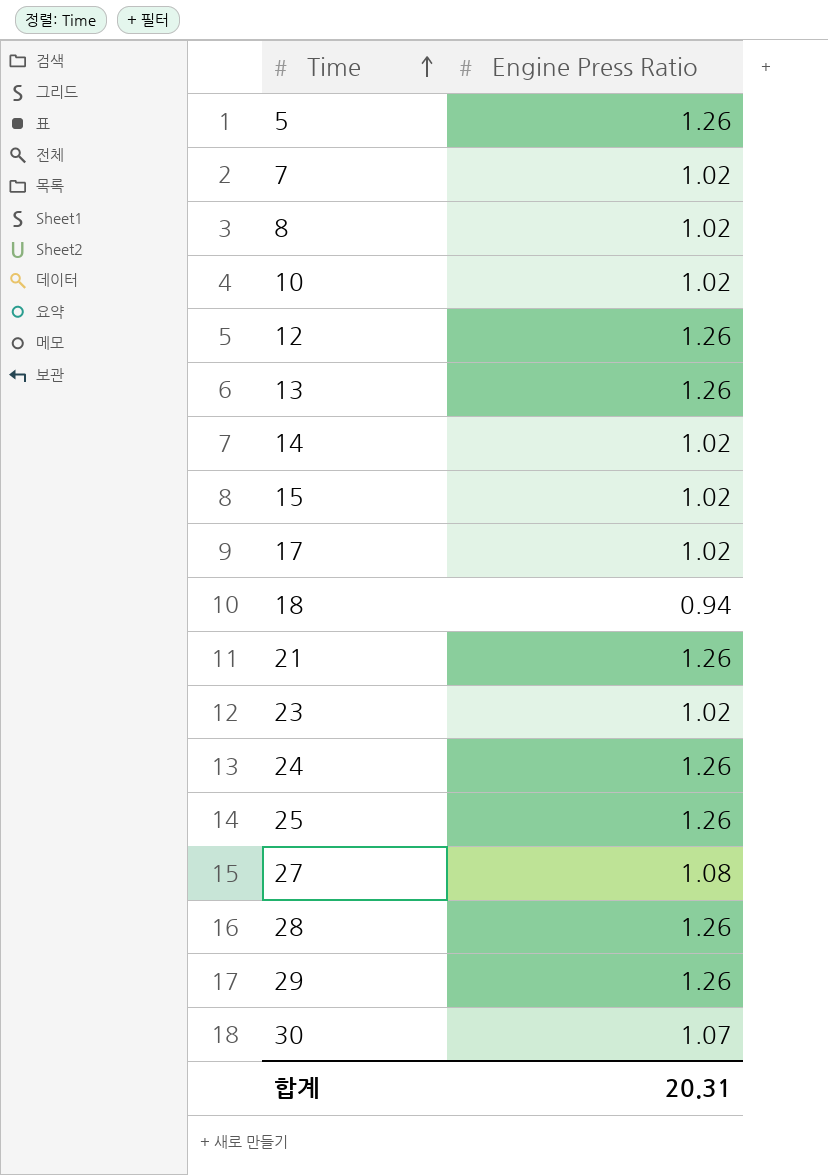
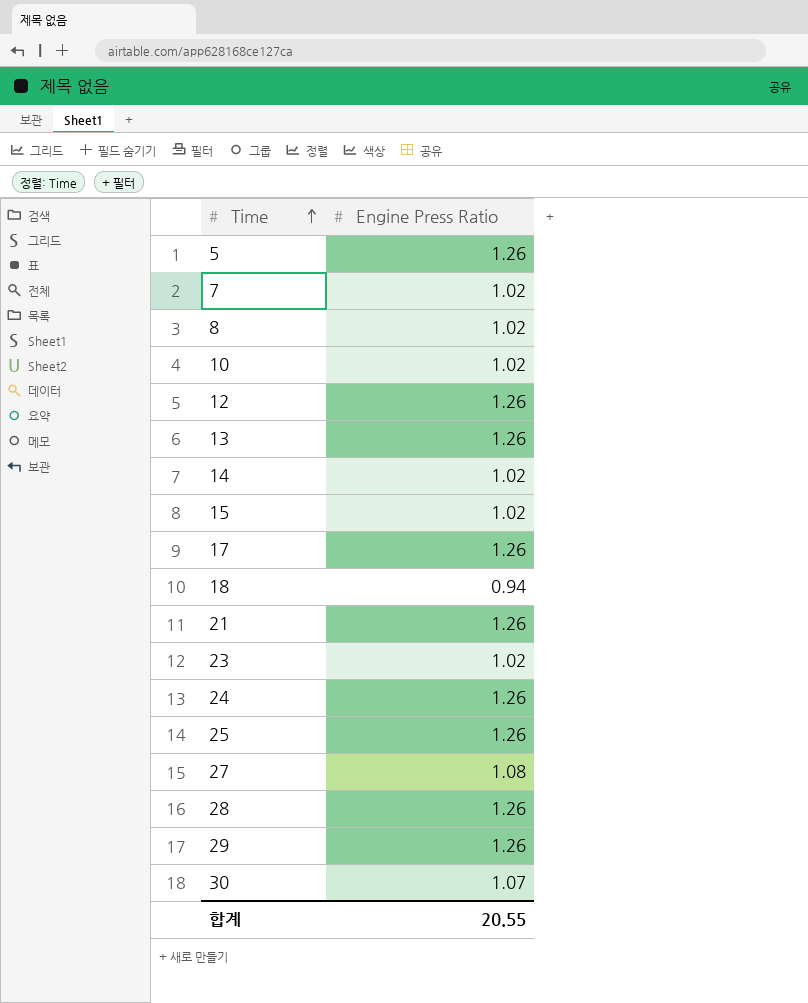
17 | Engine Press Ratio: 1.02 -> 1.26
합계 | Engine Press Ratio: 20.31 -> 20.55

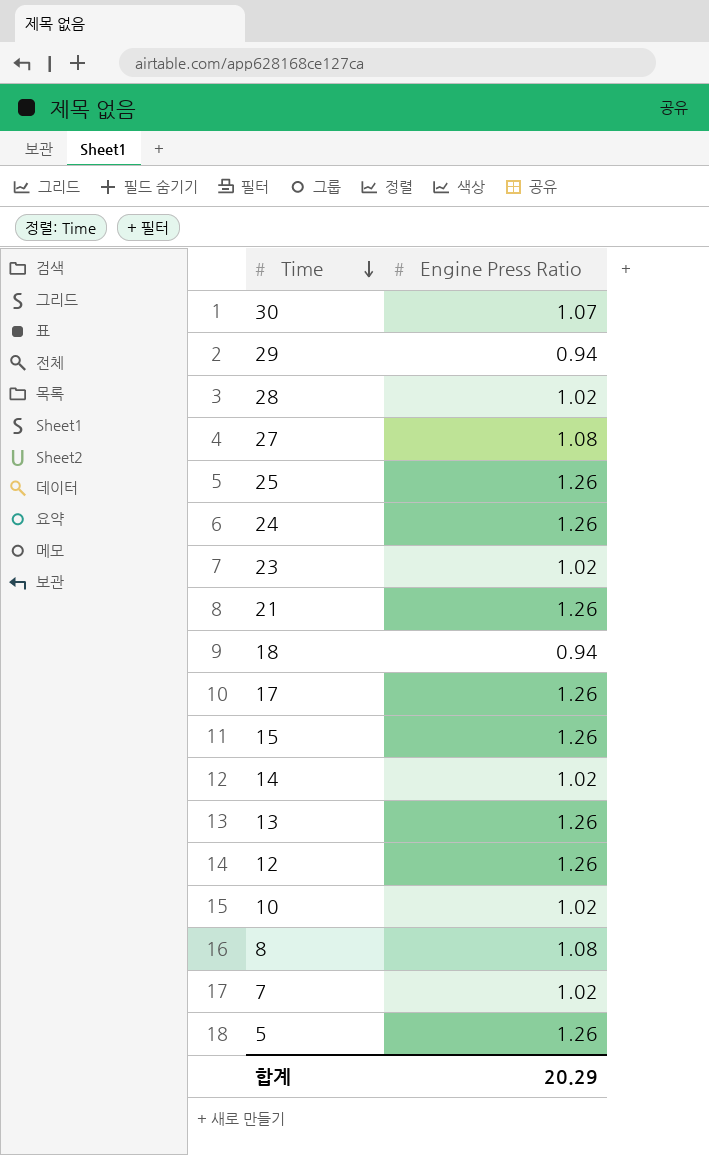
row order: Time ascending -> Time descending
29 | Engine Press Ratio: 1.26 -> 0.94
28 | Engine Press Ratio: 1.26 -> 1.02
15 | Engine Press Ratio: 1.02 -> 1.26
8 | Engine Press Ratio: 1.02 -> 1.08
합계 | Engine Press Ratio: 20.55 -> 20.29

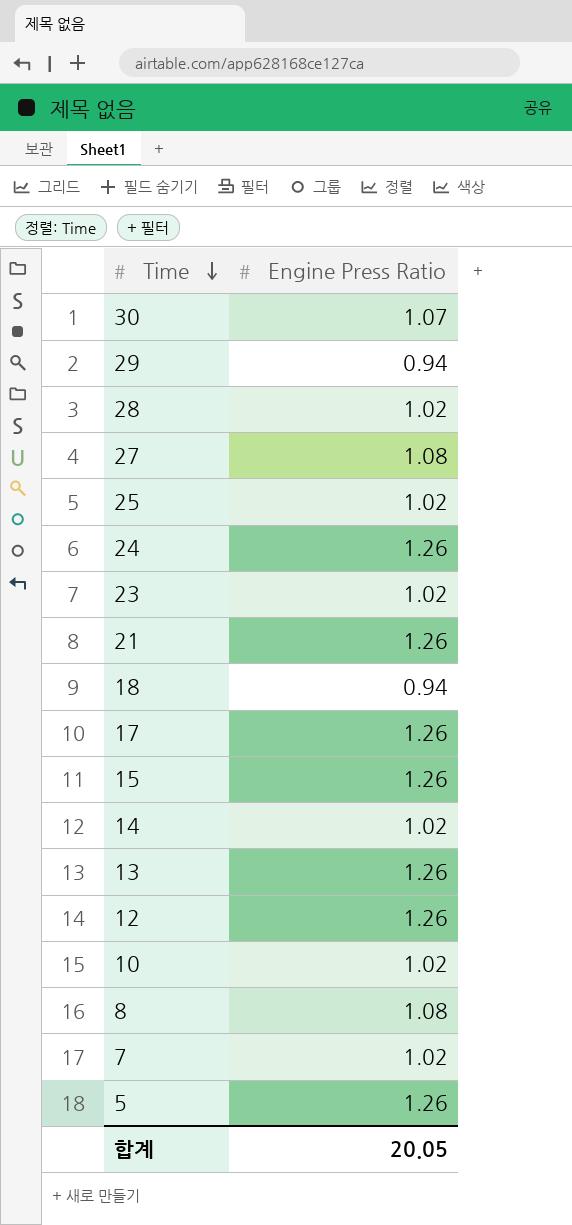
25 | Engine Press Ratio: 1.26 -> 1.02
합계 | Engine Press Ratio: 20.29 -> 20.05

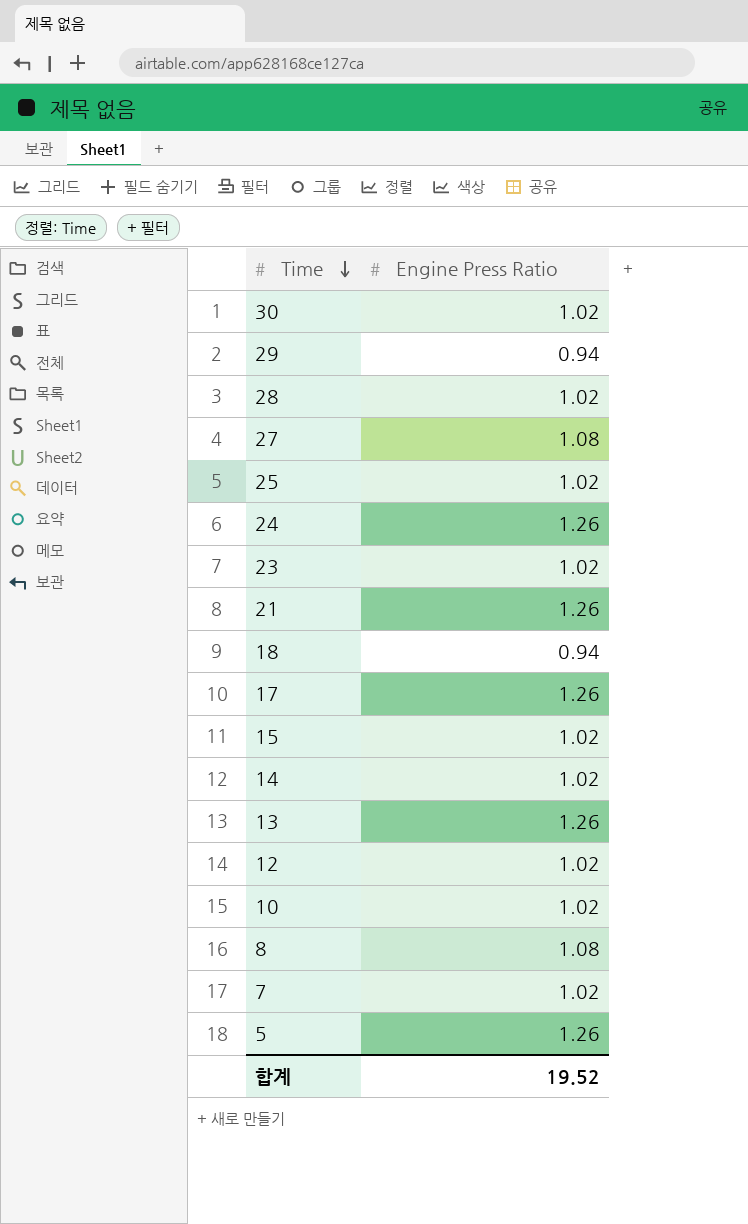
30 | Engine Press Ratio: 1.07 -> 1.02
15 | Engine Press Ratio: 1.26 -> 1.02
12 | Engine Press Ratio: 1.26 -> 1.02
합계 | Engine Press Ratio: 20.05 -> 19.52

